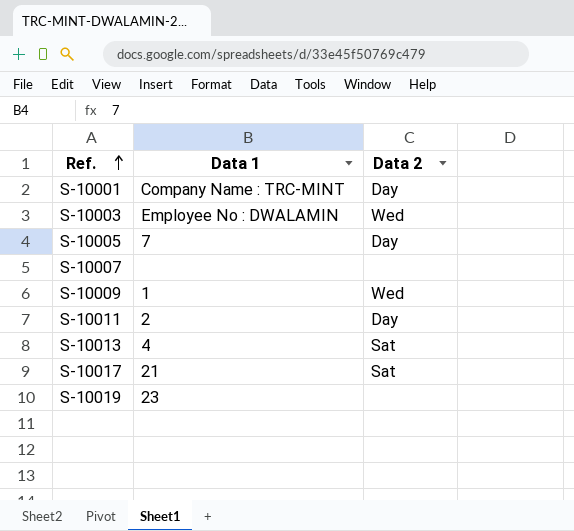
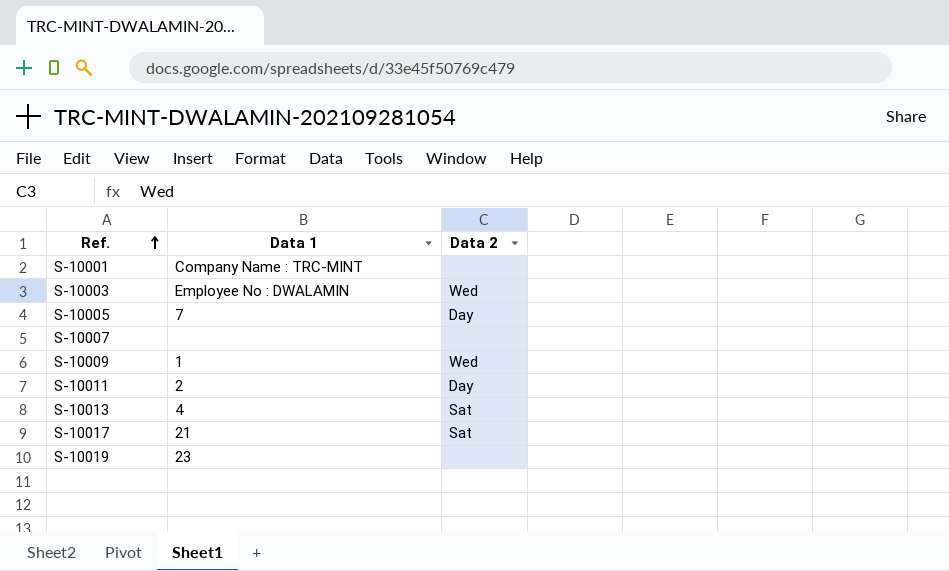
S-10001 | Data 2: Day -> none

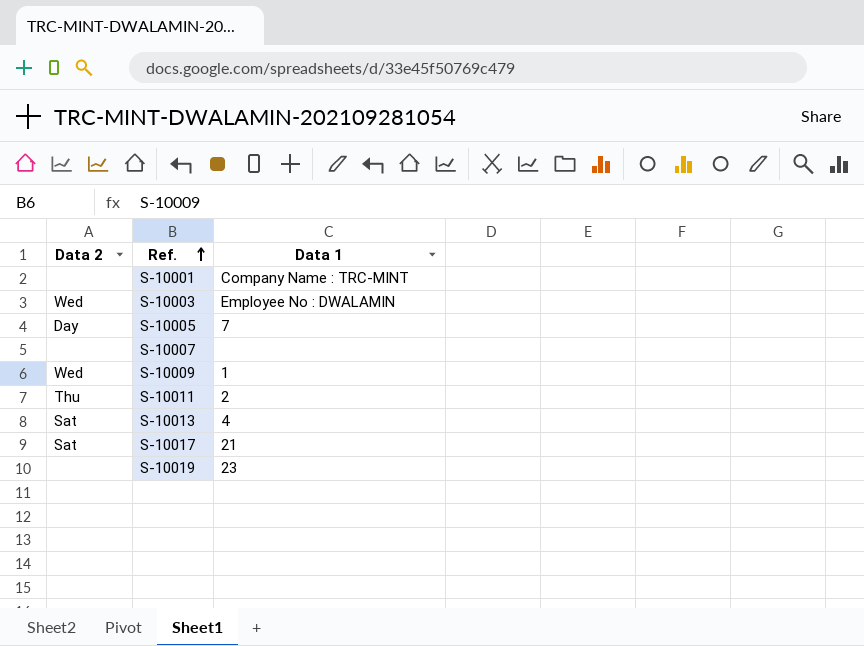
column Data 2 | position: 3 -> 1
S-10011 | Data 2: Day -> Thu

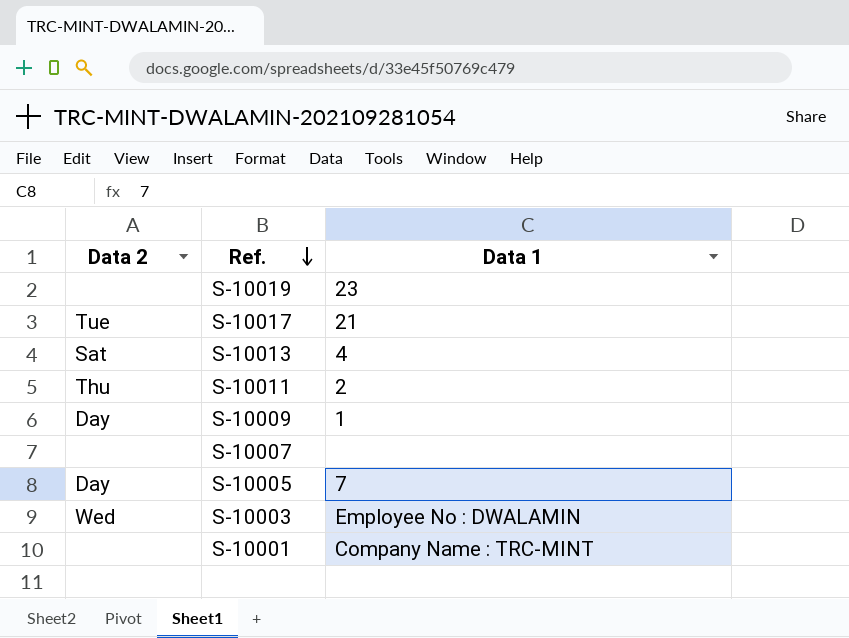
row order: Ref. ascending -> Ref. descending
S-10017 | Data 2: Sat -> Tue
S-10009 | Data 2: Wed -> Day

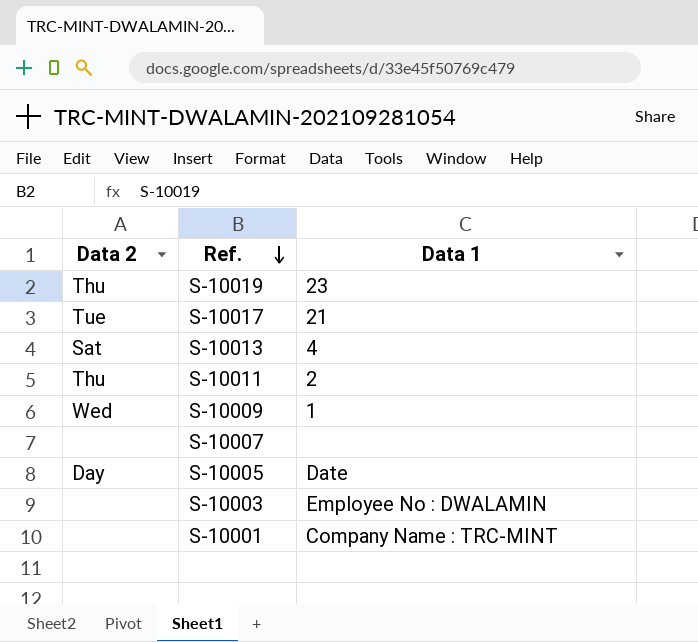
S-10019 | Data 2: none -> Thu
S-10009 | Data 2: Day -> Wed
S-10005 | Data 1: 7 -> Date
S-10003 | Data 2: Wed -> none

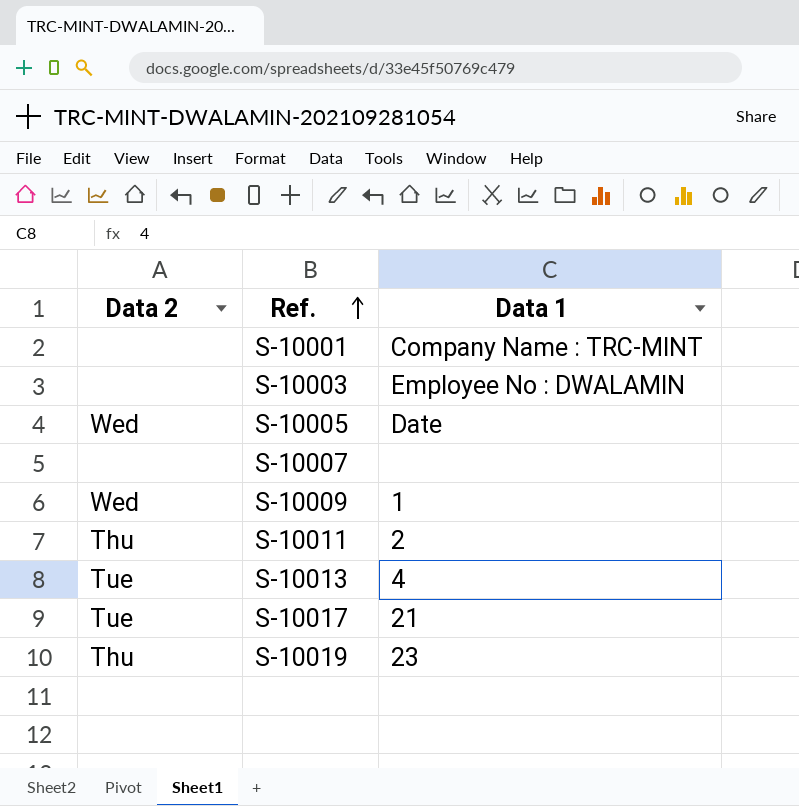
row order: Ref. descending -> Ref. ascending
S-10005 | Data 2: Day -> Wed
S-10013 | Data 2: Sat -> Tue

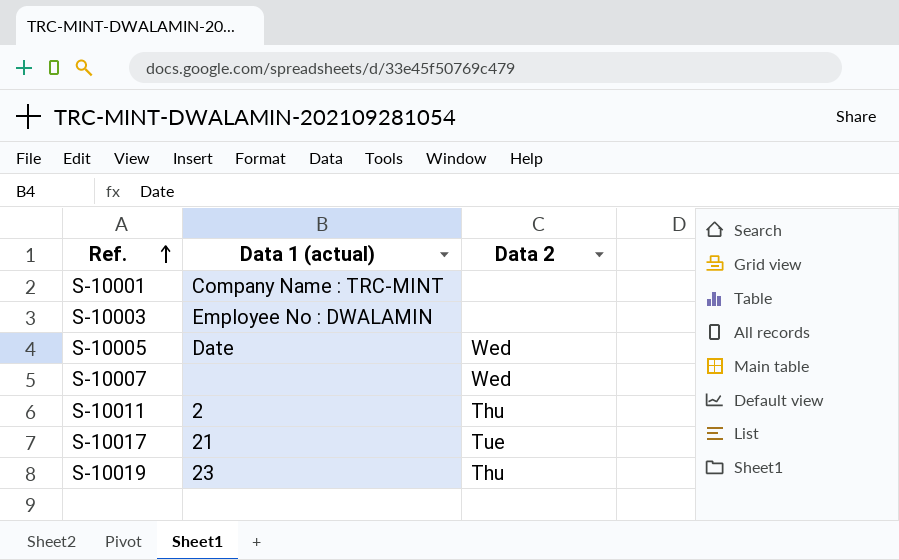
column name: Data 1 -> Data 1 (actual)
column Data 2 | position: 1 -> 3
row S-10009: Wed | 1 -> none
row S-10013: Tue | 4 -> none
S-10007 | Data 2: none -> Wed

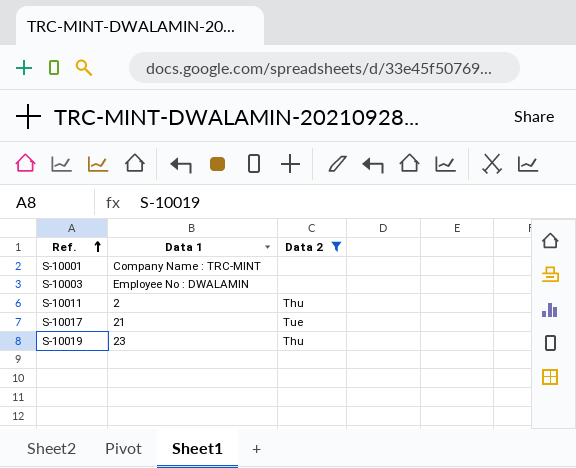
filter: none -> Data 2 != Wed
column name: Data 1 (actual) -> Data 1

